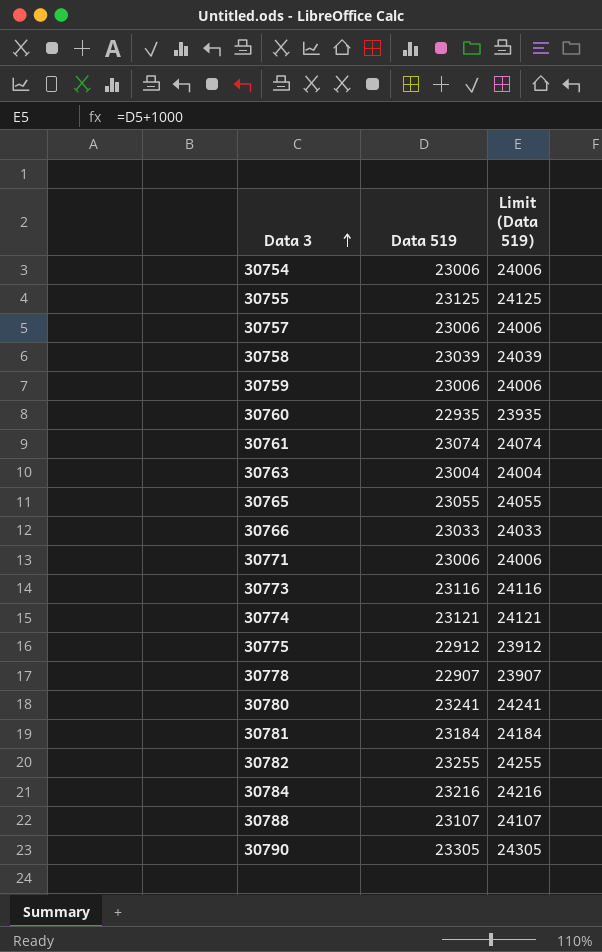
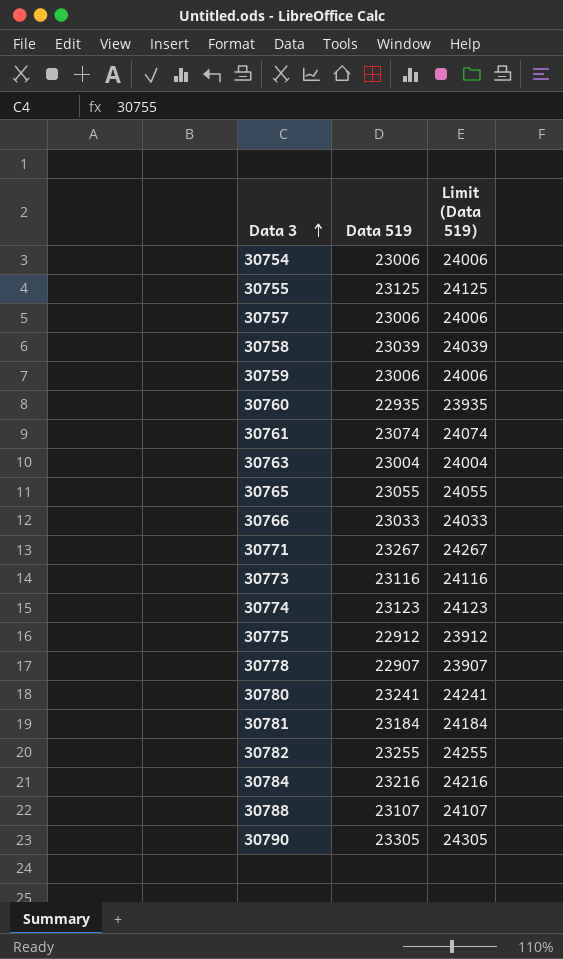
30771 | Data 519: 23006 -> 23267
30771 | Limit (Data 519): 24006 -> 24267
30774 | Data 519: 23121 -> 23123
30774 | Limit (Data 519): 24121 -> 24123

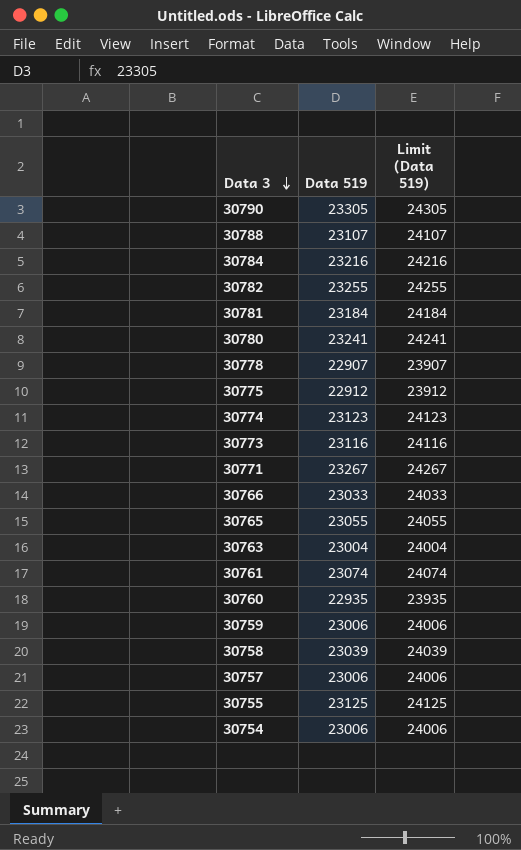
row order: Data 3 ascending -> Data 3 descending

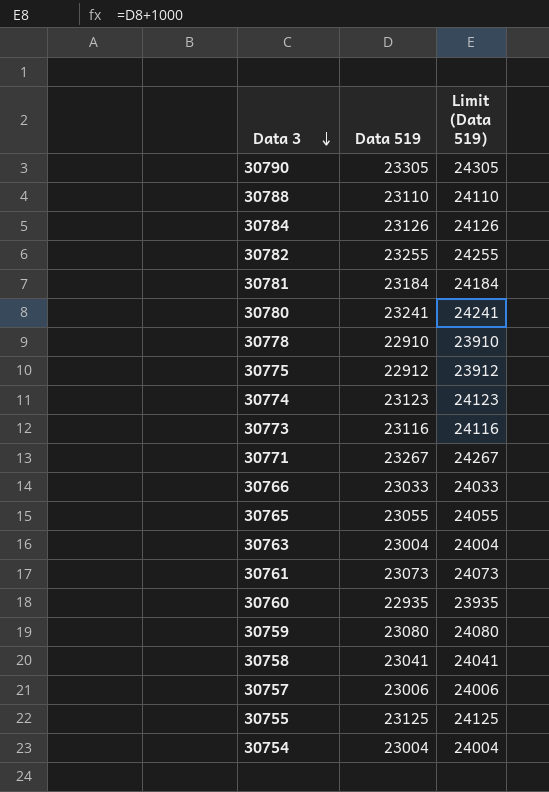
30788 | Data 519: 23107 -> 23110
30788 | Limit (Data 519): 24107 -> 24110
30784 | Data 519: 23216 -> 23126
30784 | Limit (Data 519): 24216 -> 24126
30778 | Data 519: 22907 -> 22910
30778 | Limit (Data 519): 23907 -> 23910
30761 | Data 519: 23074 -> 23073
30761 | Limit (Data 519): 24074 -> 24073
30759 | Data 519: 23006 -> 23080
30759 | Limit (Data 519): 24006 -> 24080
30758 | Data 519: 23039 -> 23041
30758 | Limit (Data 519): 24039 -> 24041
30754 | Data 519: 23006 -> 23004
30754 | Limit (Data 519): 24006 -> 24004

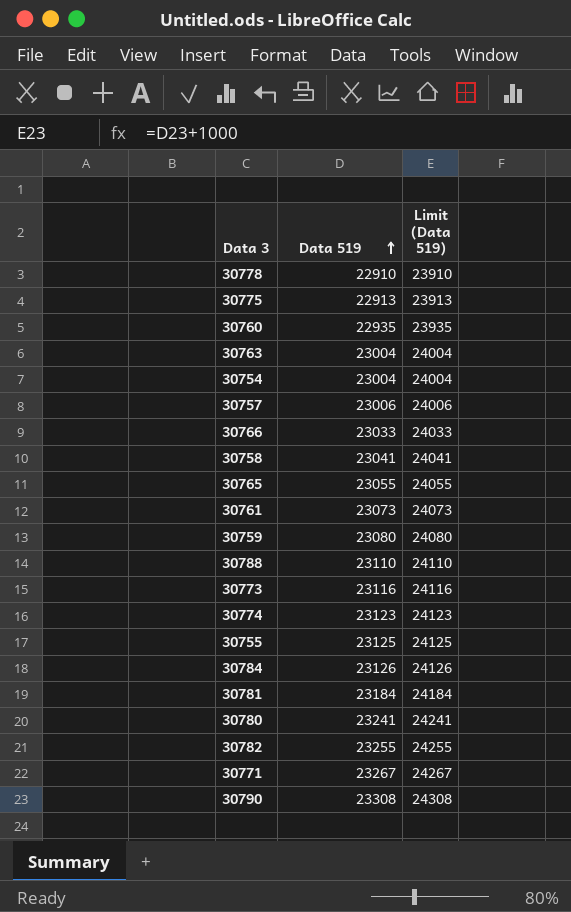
row order: Data 3 descending -> Data 519 ascending
30775 | Data 519: 22912 -> 22913
30775 | Limit (Data 519): 23912 -> 23913
30790 | Data 519: 23305 -> 23308
30790 | Limit (Data 519): 24305 -> 24308

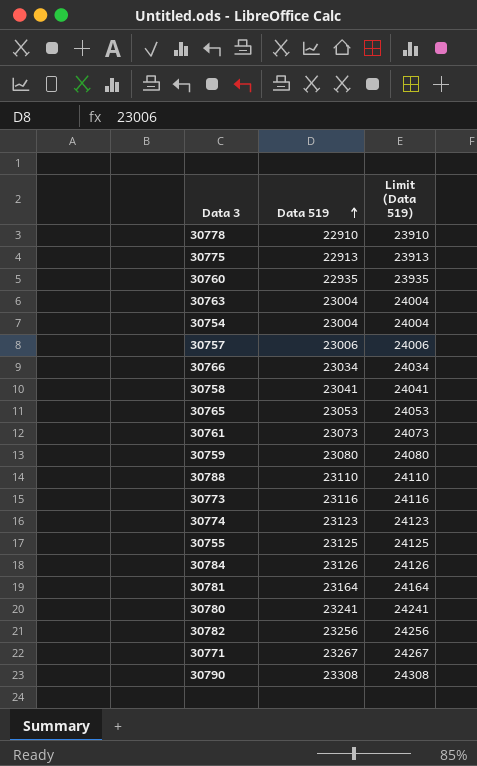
30766 | Data 519: 23033 -> 23034
30766 | Limit (Data 519): 24033 -> 24034
30765 | Data 519: 23055 -> 23053
30765 | Limit (Data 519): 24055 -> 24053
30781 | Data 519: 23184 -> 23164
30781 | Limit (Data 519): 24184 -> 24164
30782 | Data 519: 23255 -> 23256
30782 | Limit (Data 519): 24255 -> 24256

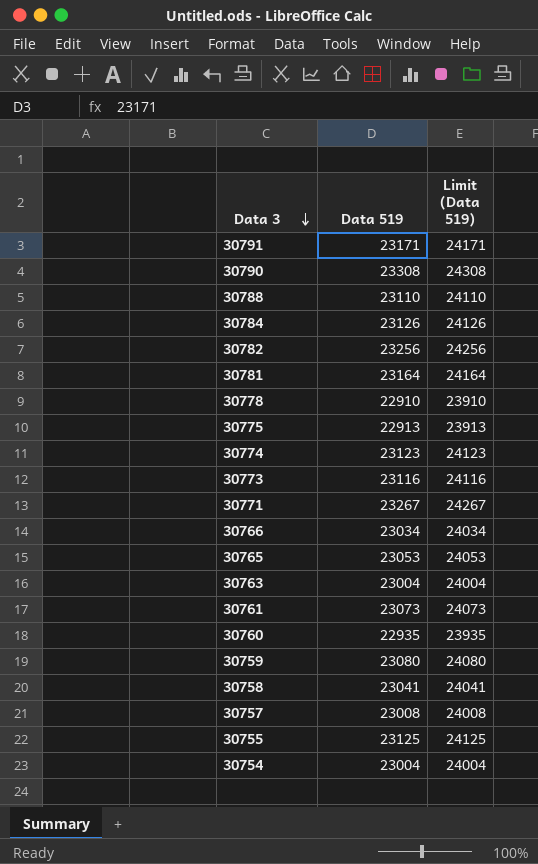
row order: Data 519 ascending -> Data 3 descending
row 30780: 23241 | 24241 -> none
row 30791: none -> 23171 | 24171
30757 | Data 519: 23006 -> 23008
30757 | Limit (Data 519): 24006 -> 24008

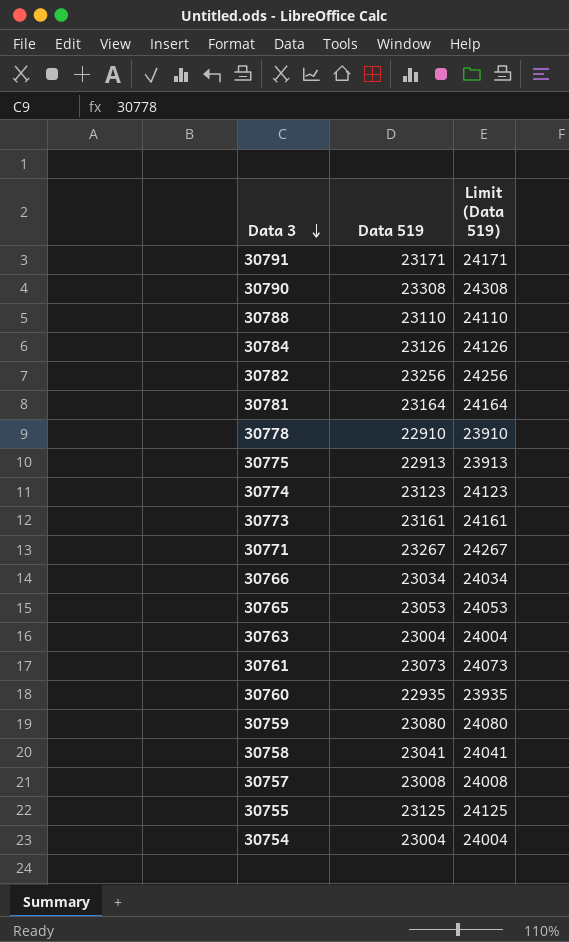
30773 | Data 519: 23116 -> 23161
30773 | Limit (Data 519): 24116 -> 24161

